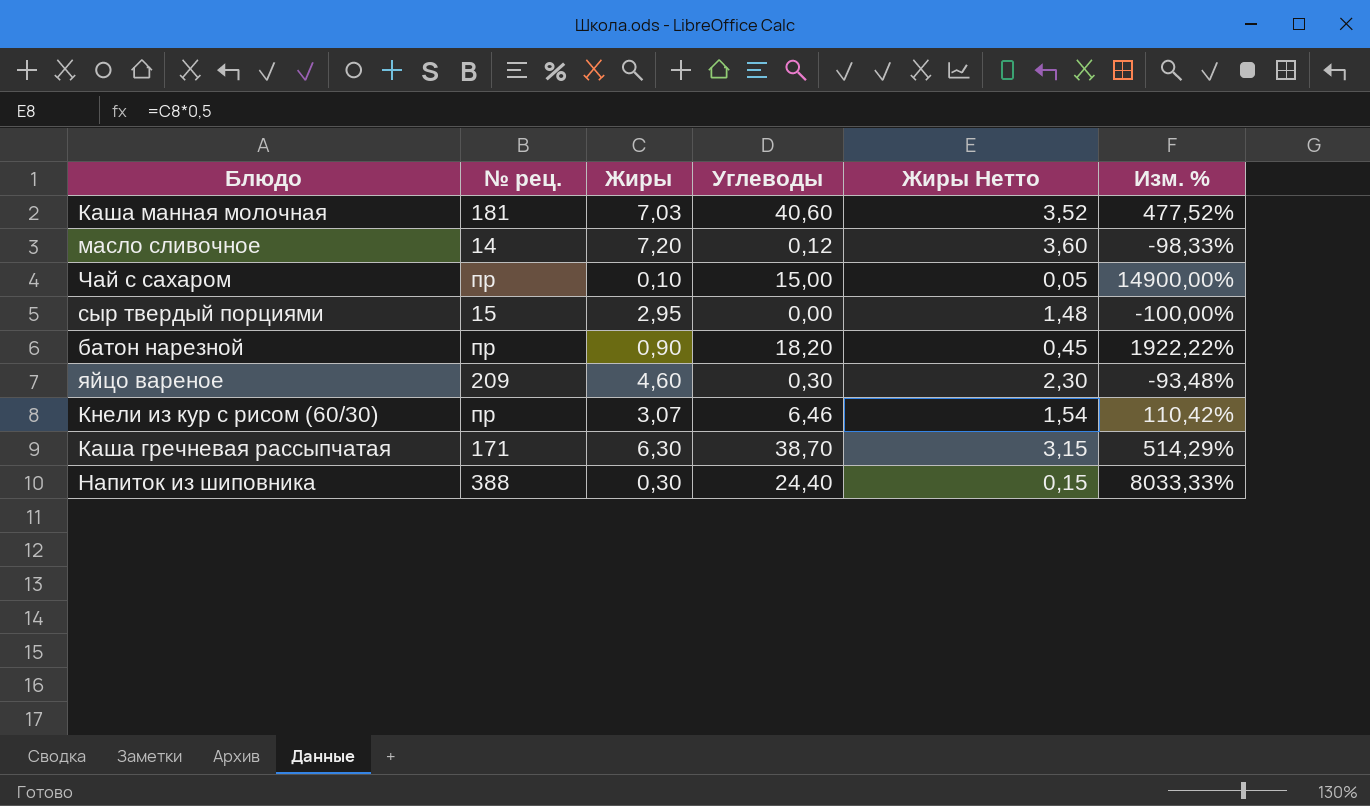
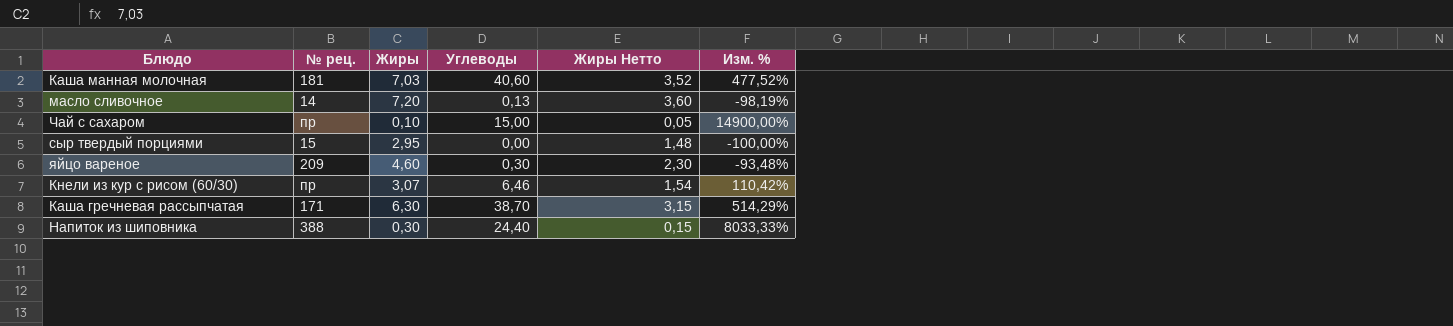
row батон нарезной: пр | 0,90 | 18,20 | 0,45 | 1922,22% -> none
масло сливочное | Углеводы: 0,12 -> 0,13
масло сливочное | Изм. %: -98,33% -> -98,19%

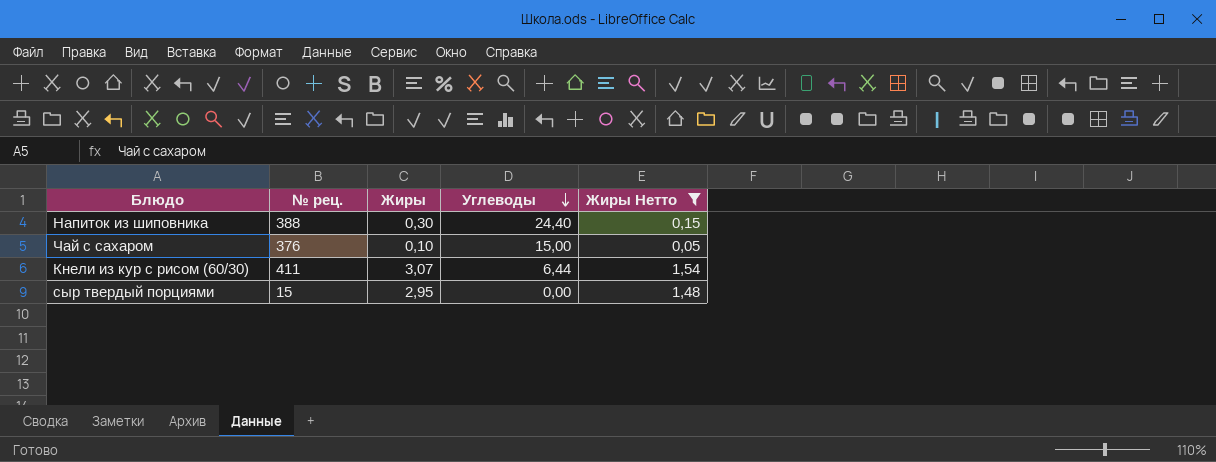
filter: none -> Жиры Нетто <= 1,54
row order: none -> Углеводы descending
column Изм. % | formula: ([Углеводы] - [Жиры]) / [Жиры] -> none
Чай с сахаром | № рец.: пр -> 376
Кнели из кур с рисом (60/30) | № рец.: пр -> 411
Кнели из кур с рисом (60/30) | Углеводы: 6,46 -> 6,44

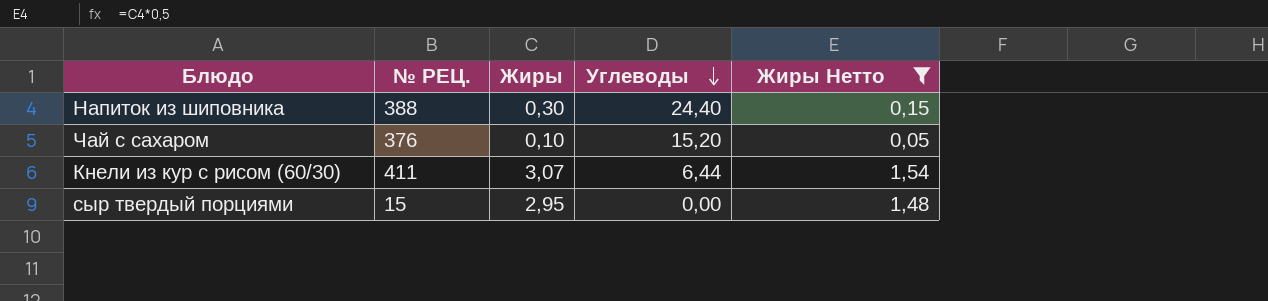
column name: № рец. -> № РЕЦ.
Чай с сахаром | Углеводы: 15,00 -> 15,20

